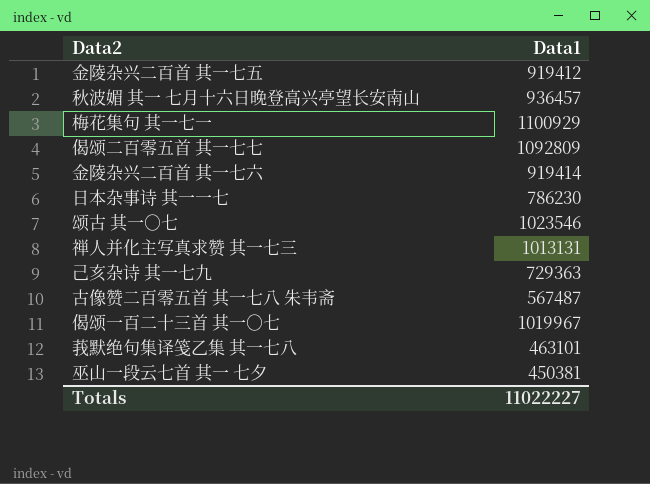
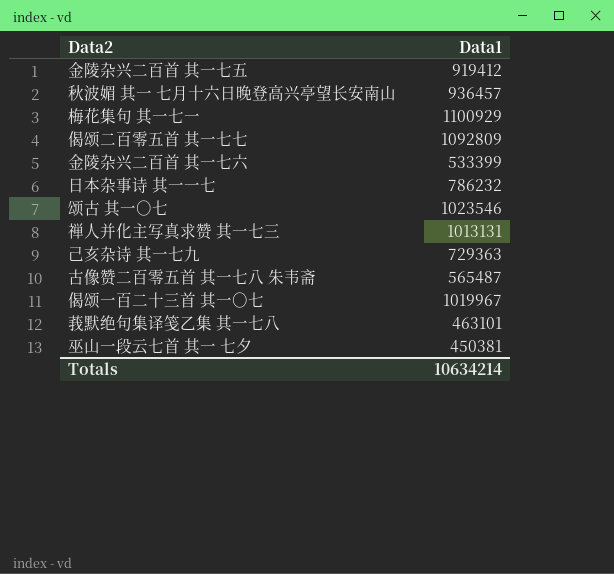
金陵杂兴二百首 其一七六 | Data1: 919414 -> 533399
日本杂事诗 其一一七 | Data1: 786230 -> 786232
古像赞二百零五首 其一七八 朱韦斋 | Data1: 567487 -> 565487
Totals | Data1: 11022227 -> 10634214

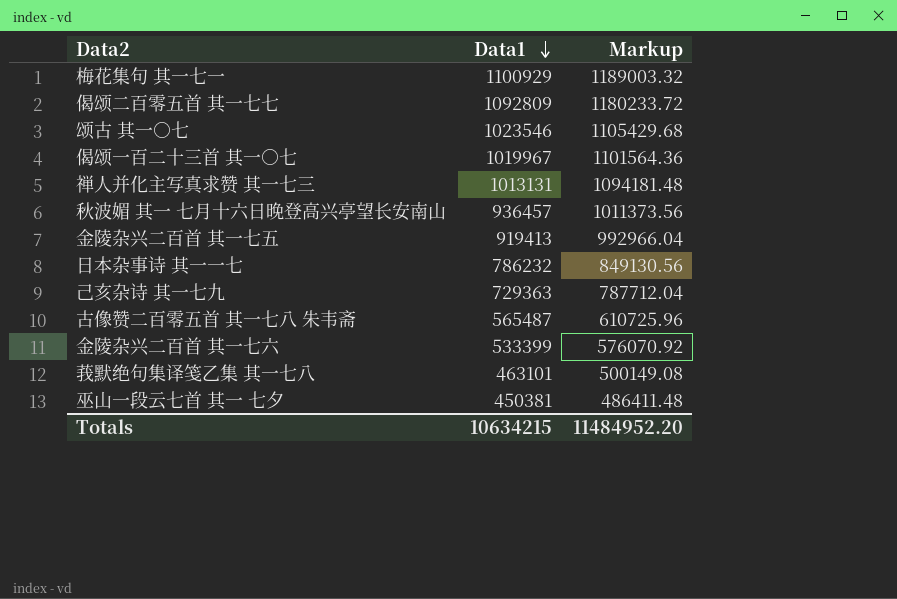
row order: none -> Data1 descending
column Markup | formula: none -> [Data1] * 1.08
金陵杂兴二百首 其一七五 | Data1: 919412 -> 919413
Totals | Data1: 10634214 -> 10634215

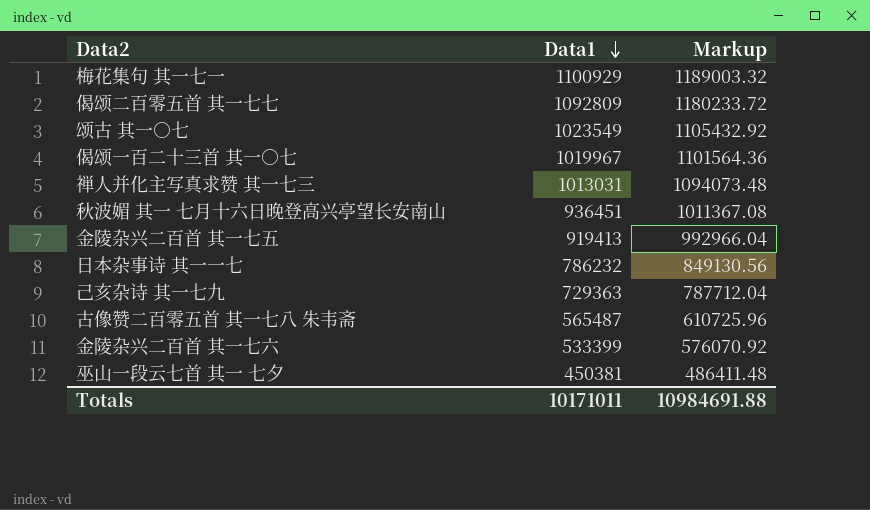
row 莪默绝句集译笺乙集 其一七八: 463101 | 500149.08 -> none
颂古 其一○七 | Data1: 1023546 -> 1023549
颂古 其一○七 | Markup: 1105429.68 -> 1105432.92
禅人并化主写真求赞 其一七三 | Data1: 1013131 -> 1013031
禅人并化主写真求赞 其一七三 | Markup: 1094181.48 -> 1094073.48
秋波媚 其一 七月十六日晚登高兴亭望长安南山 | Data1: 936457 -> 936451
秋波媚 其一 七月十六日晚登高兴亭望长安南山 | Markup: 1011373.56 -> 1011367.08
Totals | Data1: 10634215 -> 10171011
Totals | Markup: 11484952.20 -> 10984691.88

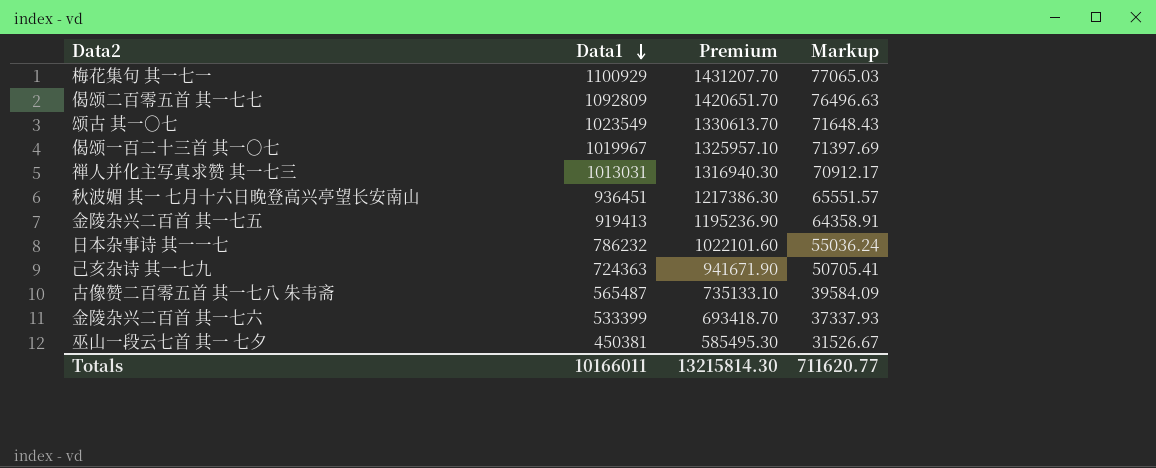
column Premium | formula: none -> [Data1] * 1.3
column Markup | formula: [Data1] * 1.08 -> [Data1] * 0.07
己亥杂诗 其一七九 | Data1: 729363 -> 724363
Totals | Data1: 10171011 -> 10166011
Totals | Markup: 10984691.88 -> 711620.77

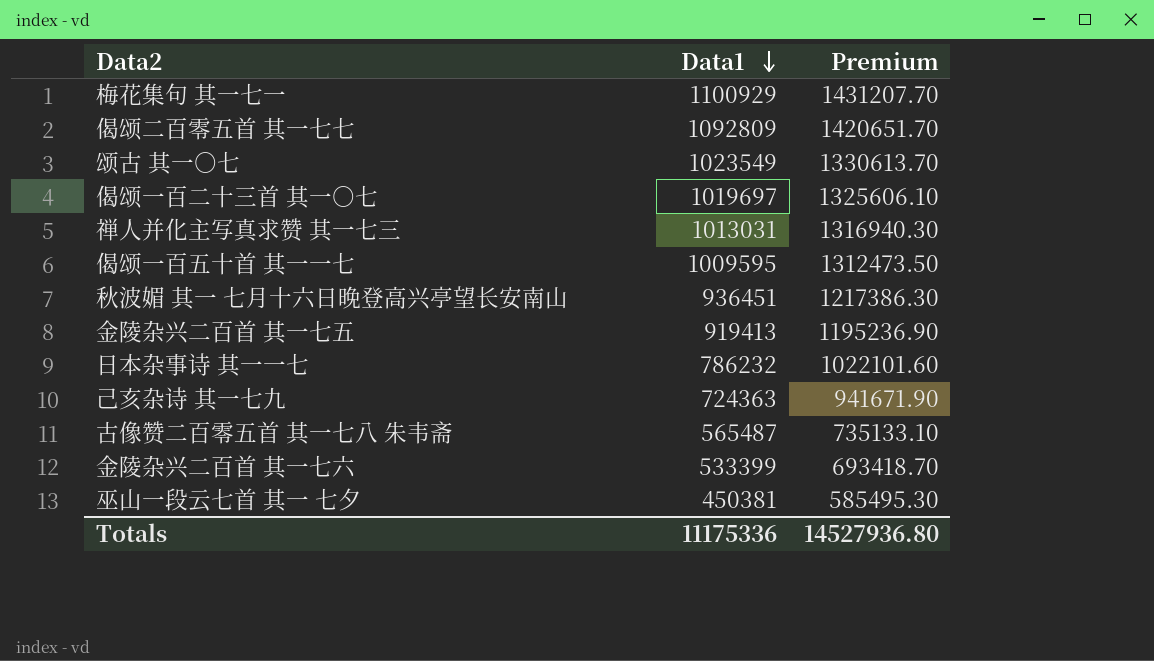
column Markup | formula: [Data1] * 0.07 -> none
偈颂一百二十三首 其一○七 | Data1: 1019967 -> 1019697
偈颂一百二十三首 其一○七 | Premium: 1325957.10 -> 1325606.10
row 偈颂一百五十首 其一一七: none -> 1009595 | 1312473.50
Totals | Data1: 10166011 -> 11175336
Totals | Premium: 13215814.30 -> 14527936.80

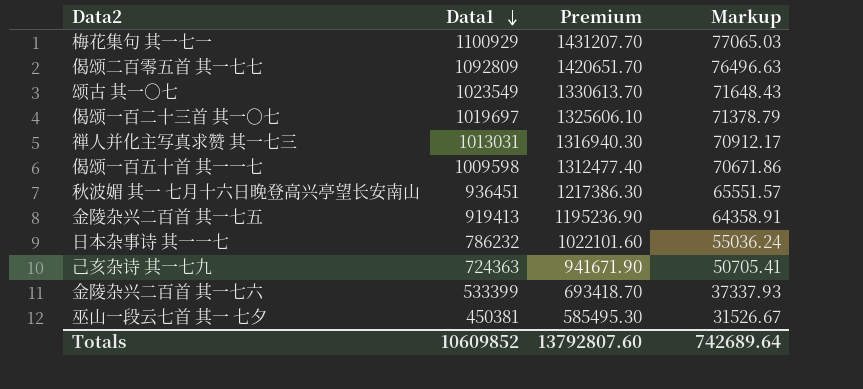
column Markup | formula: none -> [Data1] * 0.07
row 古像赞二百零五首 其一七八 朱韦斋: 565487 | 735133.10 -> none
偈颂一百五十首 其一一七 | Data1: 1009595 -> 1009598
偈颂一百五十首 其一一七 | Premium: 1312473.50 -> 1312477.40
Totals | Data1: 11175336 -> 10609852
Totals | Premium: 14527936.80 -> 13792807.60

